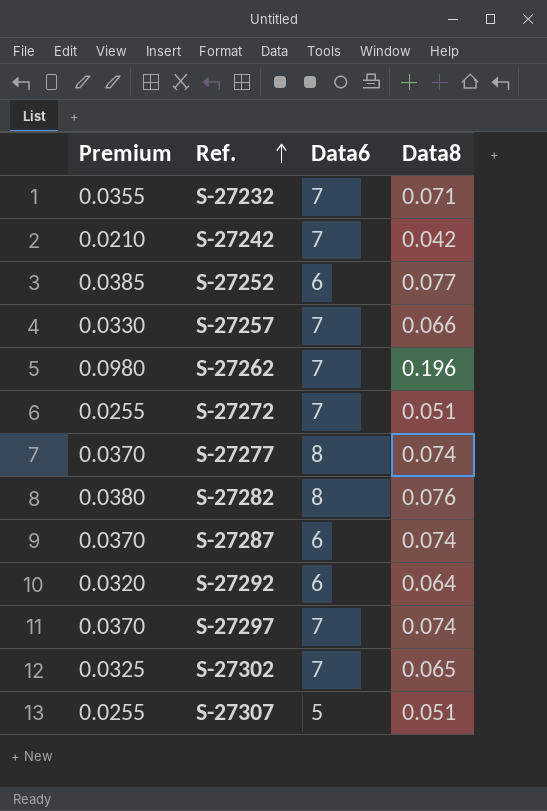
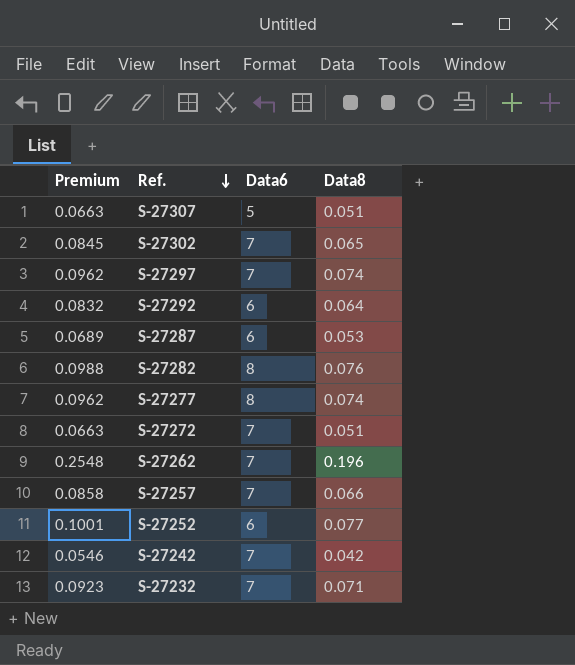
row order: Ref. ascending -> Ref. descending
column Premium | formula: [Data8] * 0.5 -> [Data8] * 1.3
S-27287 | Data8: 0.074 -> 0.053

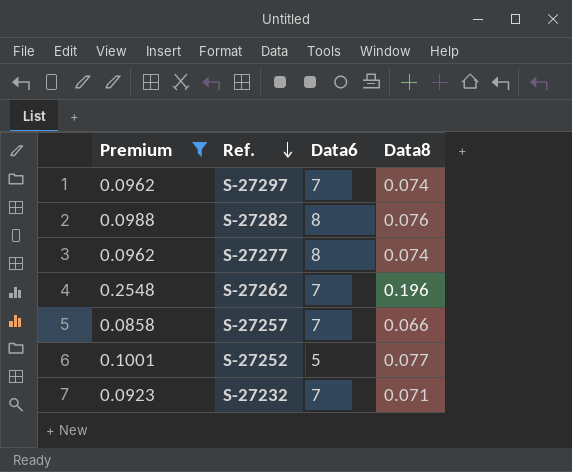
filter: none -> Premium >= 0.0858
S-27252 | Data6: 6 -> 5

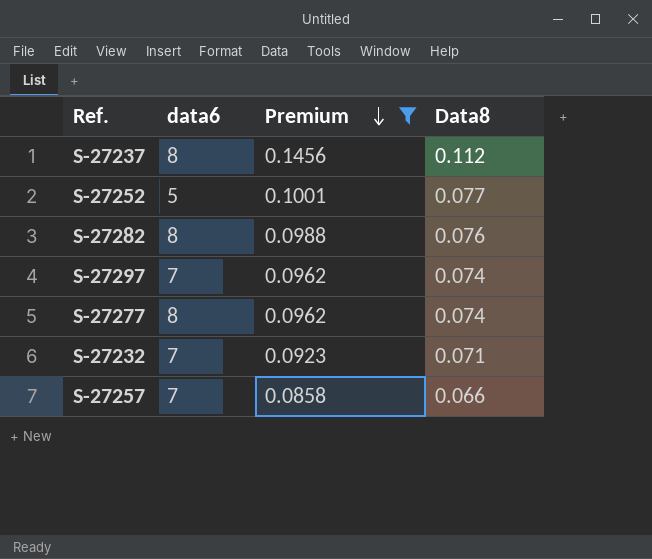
row order: Ref. descending -> Premium descending
column name: Data6 -> data6
column Premium | position: 1 -> 3
row S-27262: 0.2548 | 7 | 0.196 -> none
row S-27237: none -> 8 | 0.1456 | 0.112

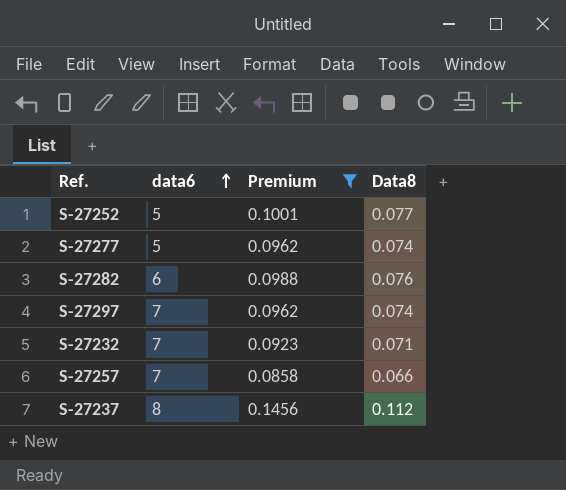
row order: Premium descending -> data6 ascending
S-27277 | data6: 8 -> 5
S-27282 | data6: 8 -> 6

